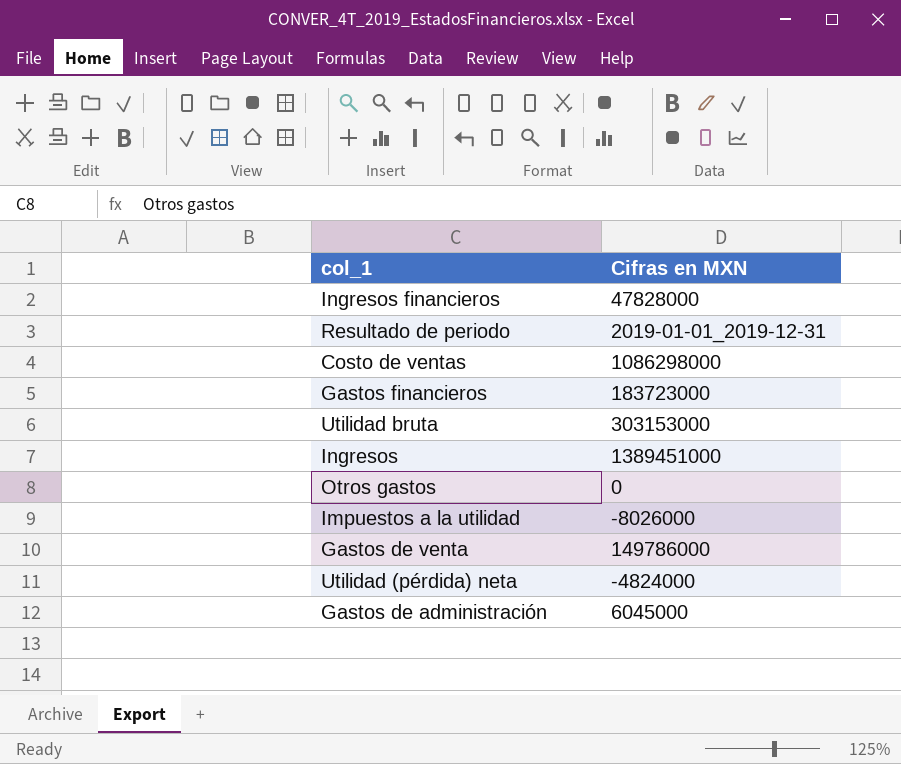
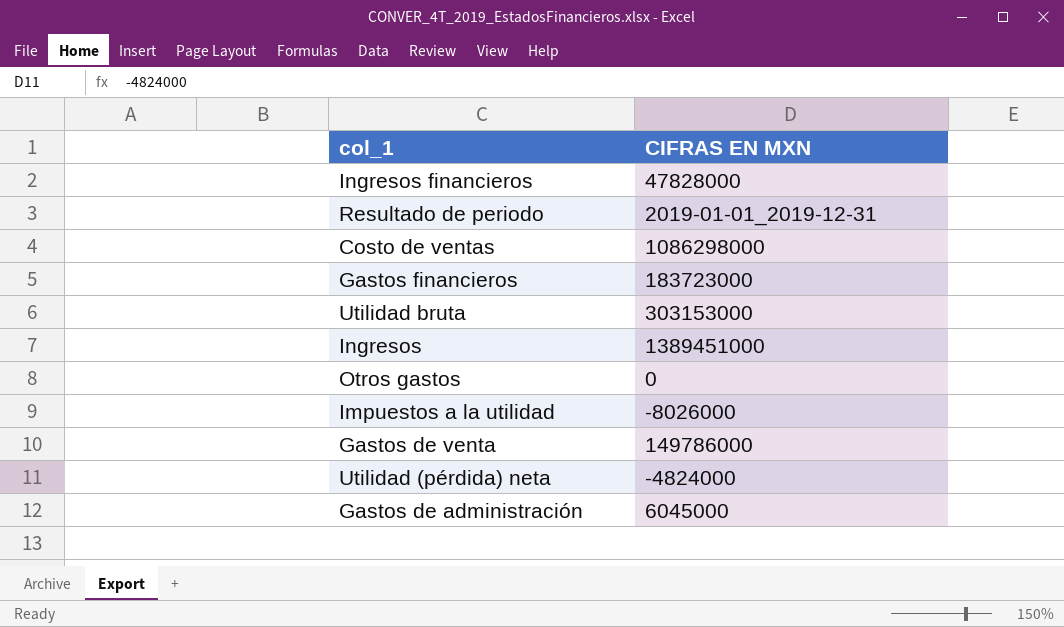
column name: Cifras en MXN -> CIFRAS EN MXN

